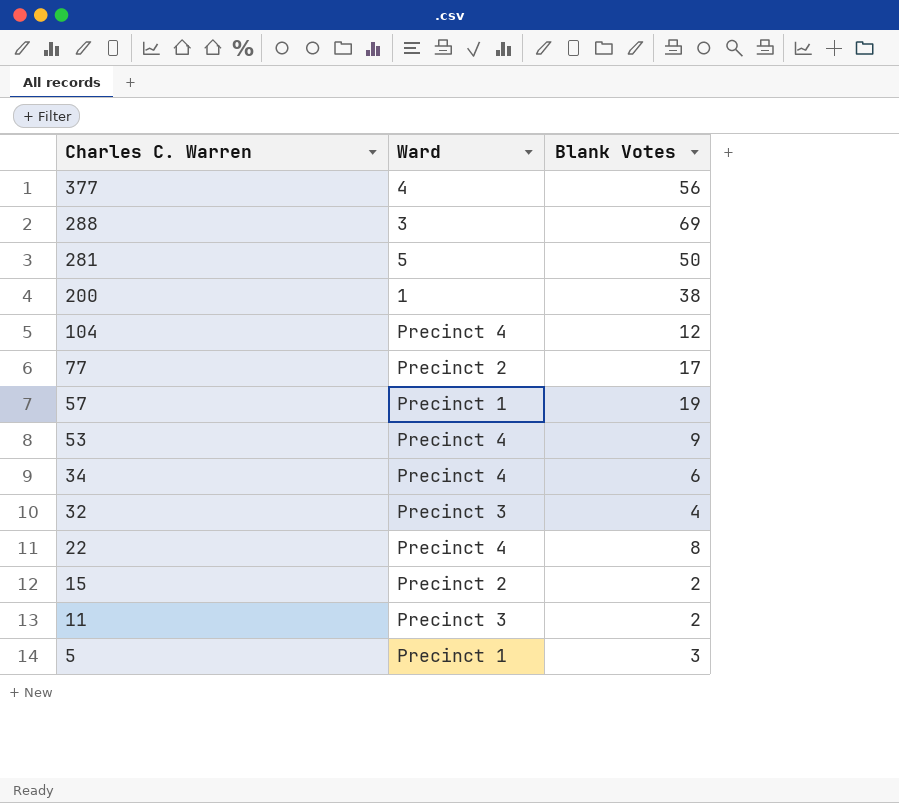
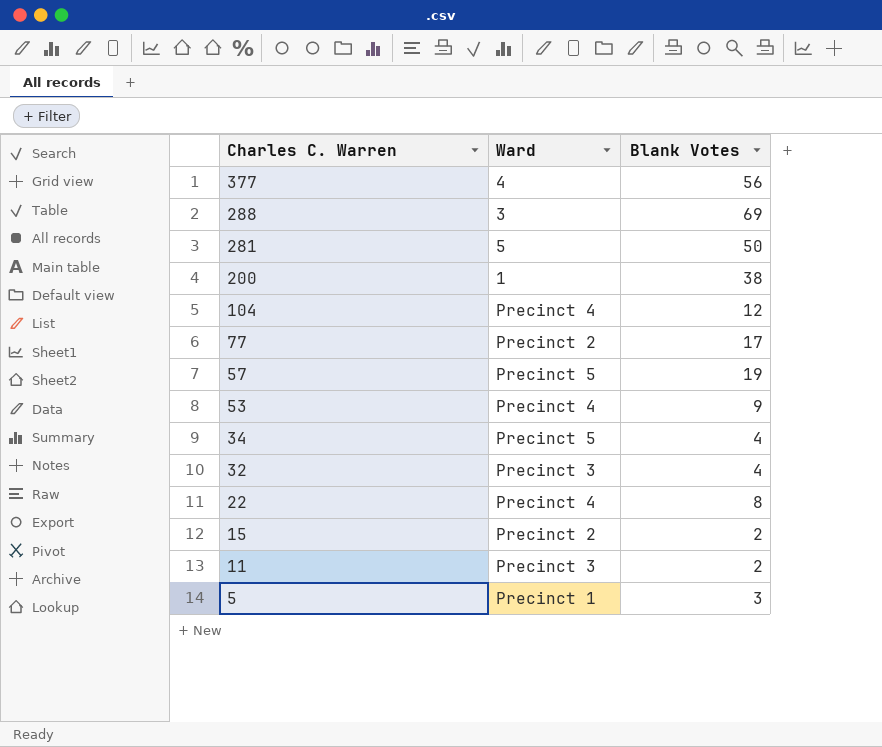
57 | Ward: Precinct 1 -> Precinct 5
34 | Ward: Precinct 4 -> Precinct 5
34 | Blank Votes: 6 -> 4

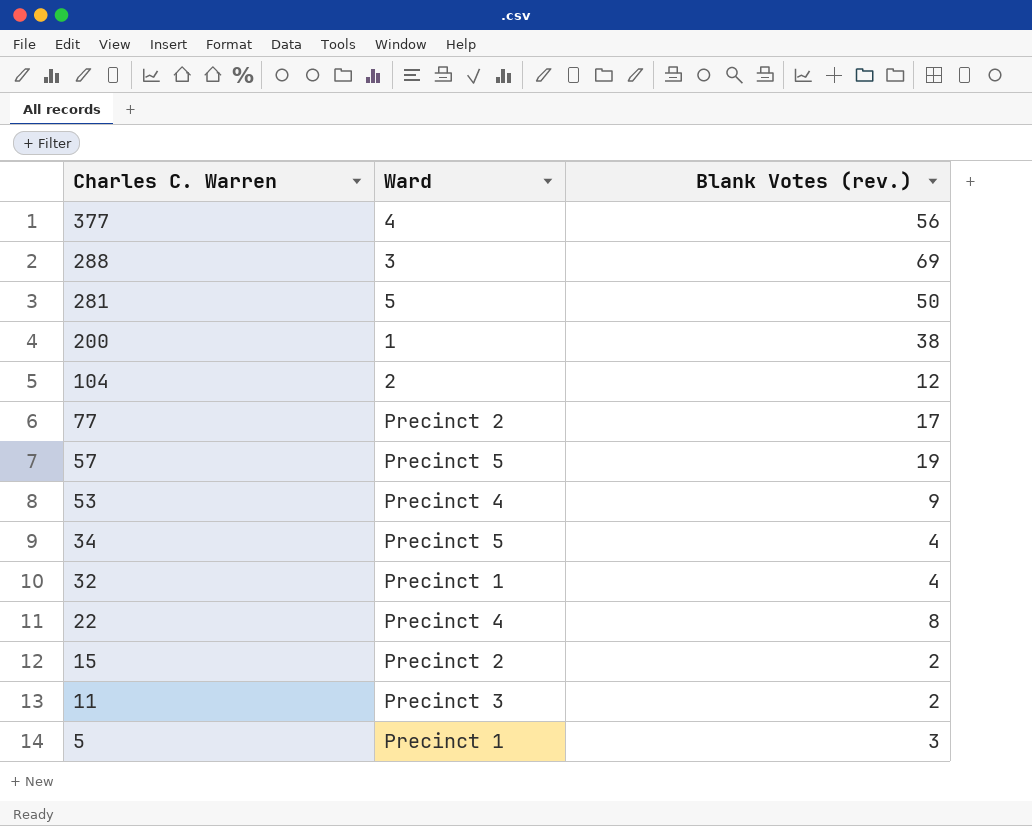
column name: Blank Votes -> Blank Votes (rev.)
104 | Ward: Precinct 4 -> 2
32 | Ward: Precinct 3 -> Precinct 1

